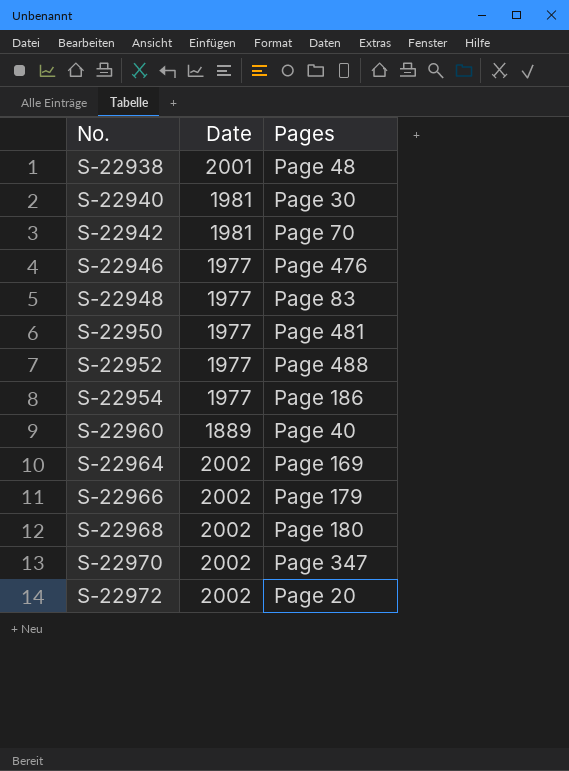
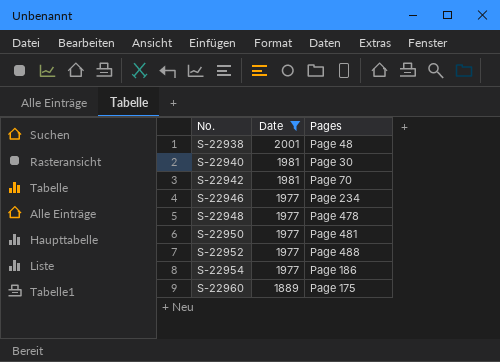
filter: none -> Date != 2002
S-22946 | Pages: Page 476 -> Page 234
S-22948 | Pages: Page 83 -> Page 478
S-22960 | Pages: Page 40 -> Page 175

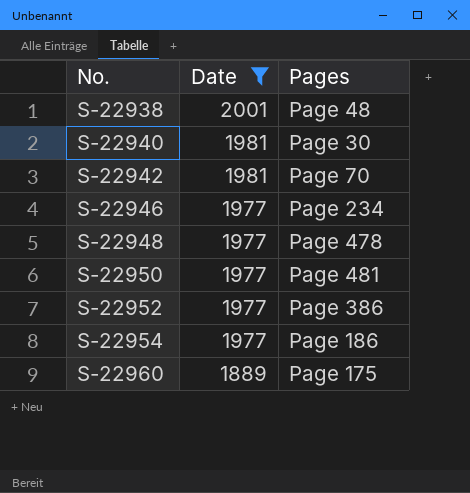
S-22952 | Pages: Page 488 -> Page 386

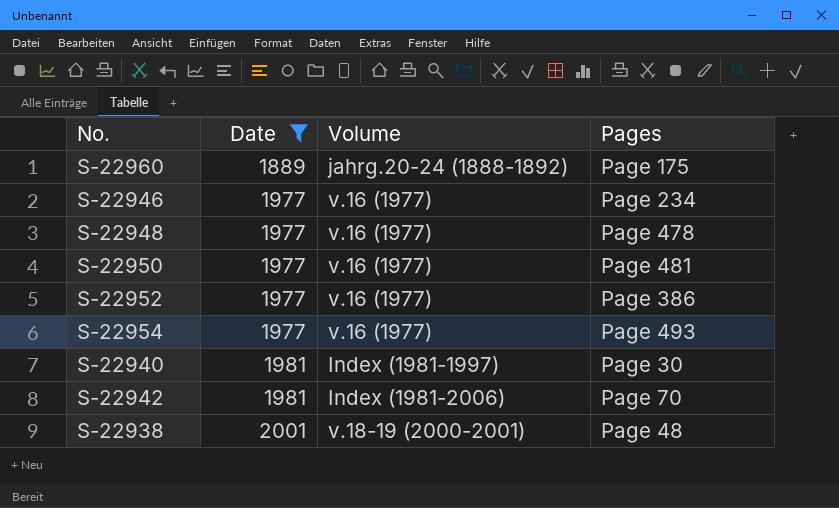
row order: No. ascending -> Date ascending
column Volume | position: none -> 3
S-22954 | Pages: Page 186 -> Page 493

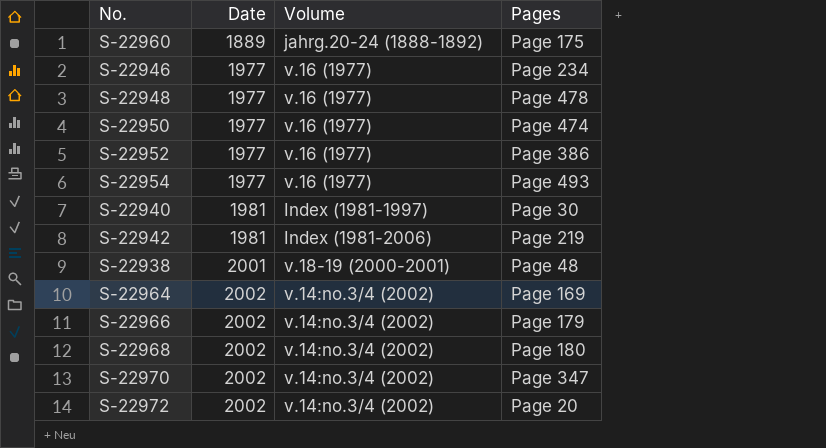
filter: Date != 2002 -> none
S-22950 | Pages: Page 481 -> Page 474
S-22942 | Pages: Page 70 -> Page 219

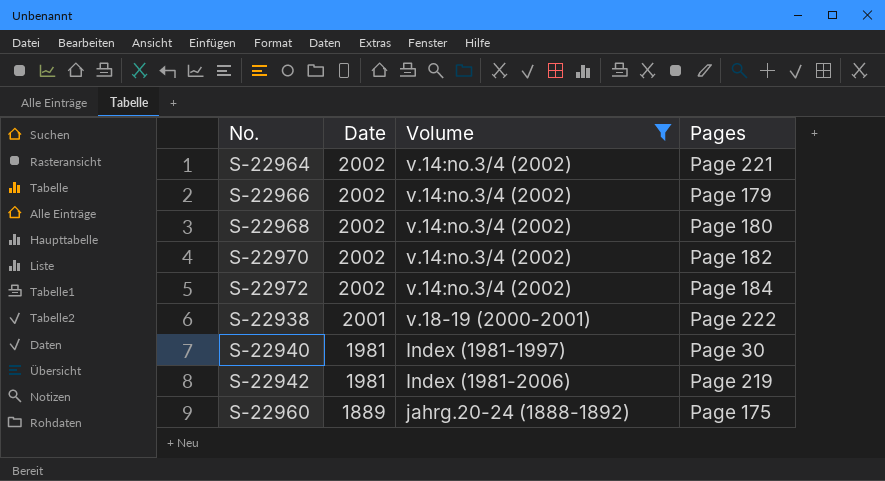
filter: none -> Volume != v.16 (1977)
row order: Date ascending -> Date descending
S-22964 | Pages: Page 169 -> Page 221
S-22970 | Pages: Page 347 -> Page 182
S-22972 | Pages: Page 20 -> Page 184
S-22938 | Pages: Page 48 -> Page 222

